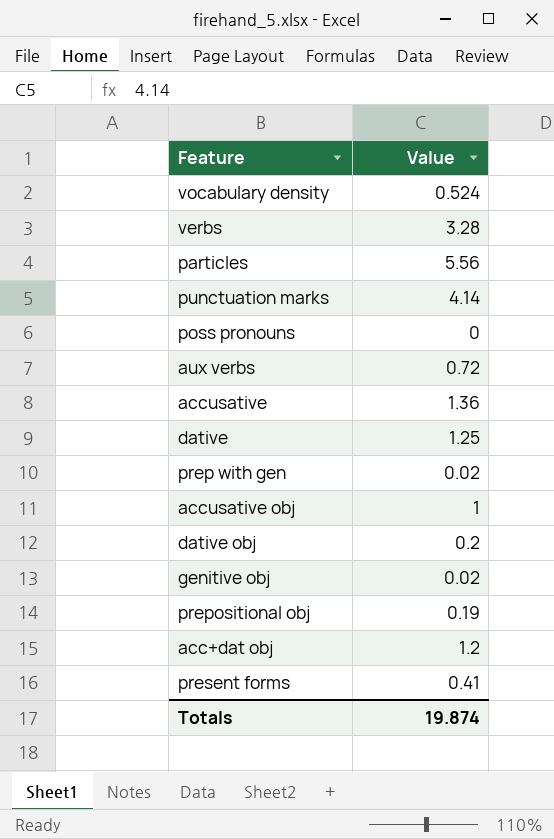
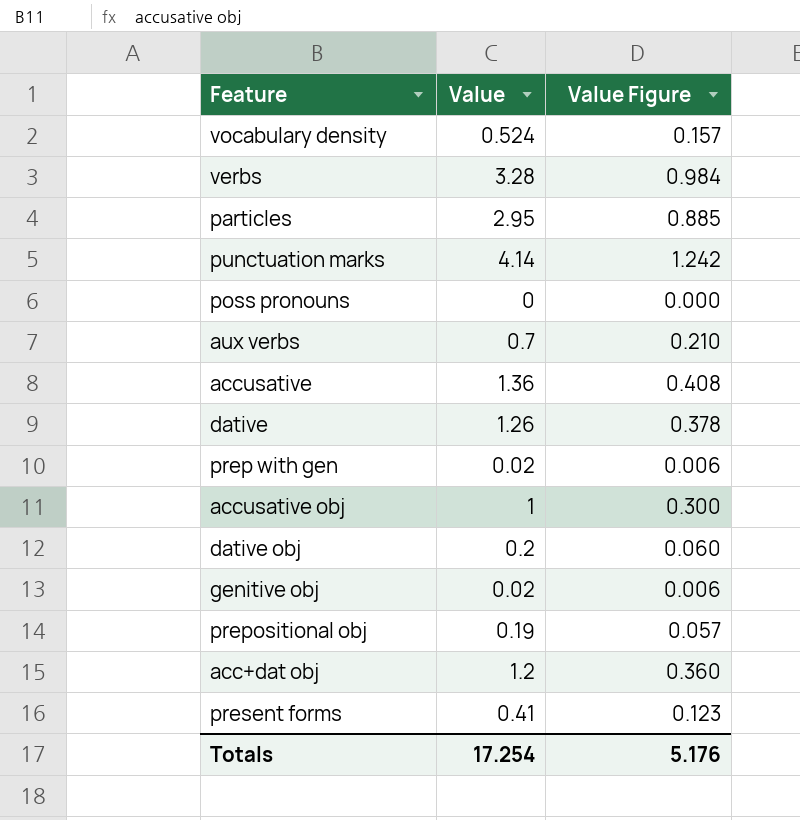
column Value Figure | formula: none -> [Value] * 0.3
particles | Value: 5.56 -> 2.95
aux verbs | Value: 0.72 -> 0.7
dative | Value: 1.25 -> 1.26
Totals | Value: 19.874 -> 17.254

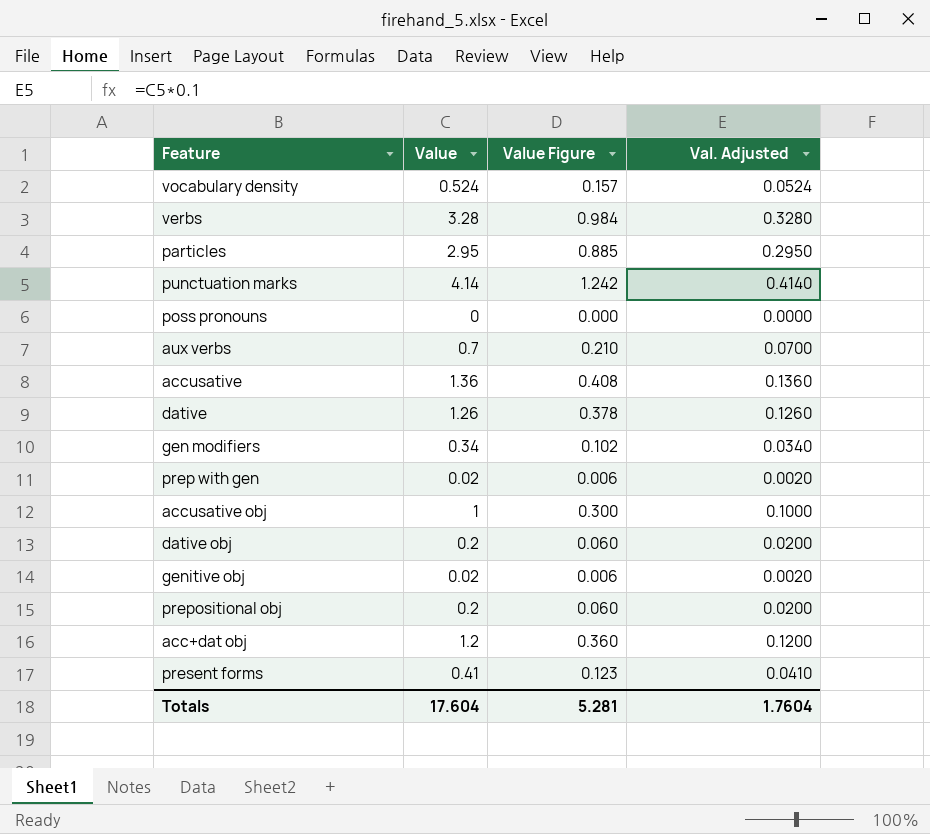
column Val. Adjusted | formula: none -> [Value] * 0.1
row gen modifiers: none -> 0.34 | 0.102 | 0.0340
prepositional obj | Value: 0.19 -> 0.2
prepositional obj | Value Figure: 0.057 -> 0.060
Totals | Value: 17.254 -> 17.604
Totals | Value Figure: 5.176 -> 5.281

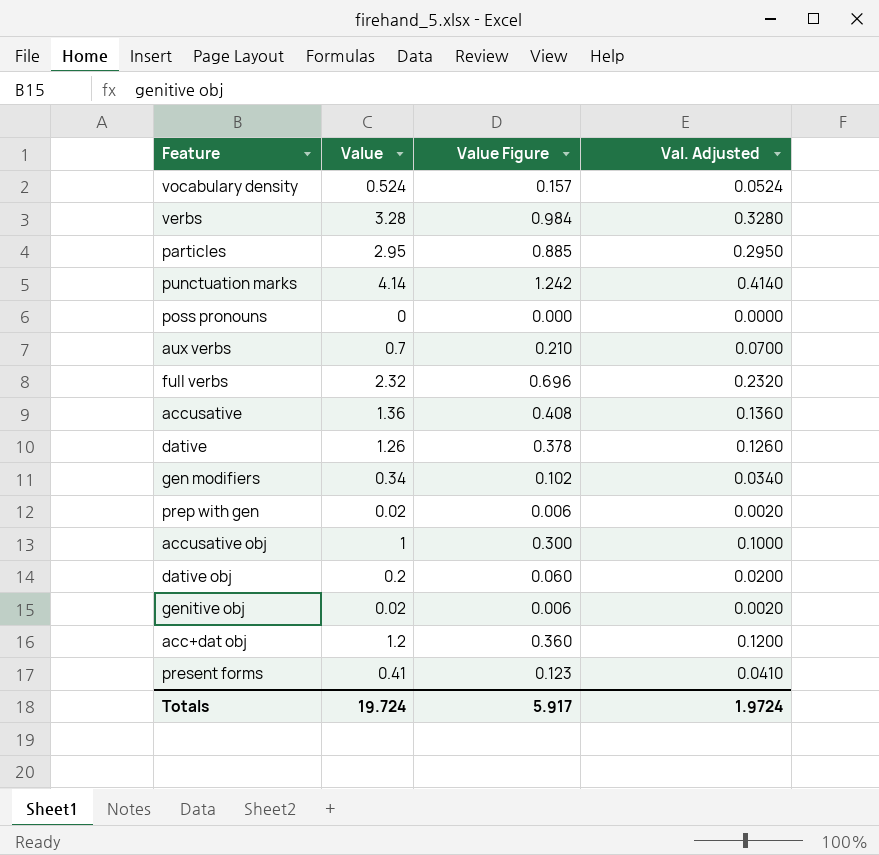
row prepositional obj: 0.2 | 0.060 | 0.0200 -> none
row full verbs: none -> 2.32 | 0.696 | 0.2320
Totals | Value: 17.604 -> 19.724
Totals | Value Figure: 5.281 -> 5.917
Totals | Val. Adjusted: 1.7604 -> 1.9724

